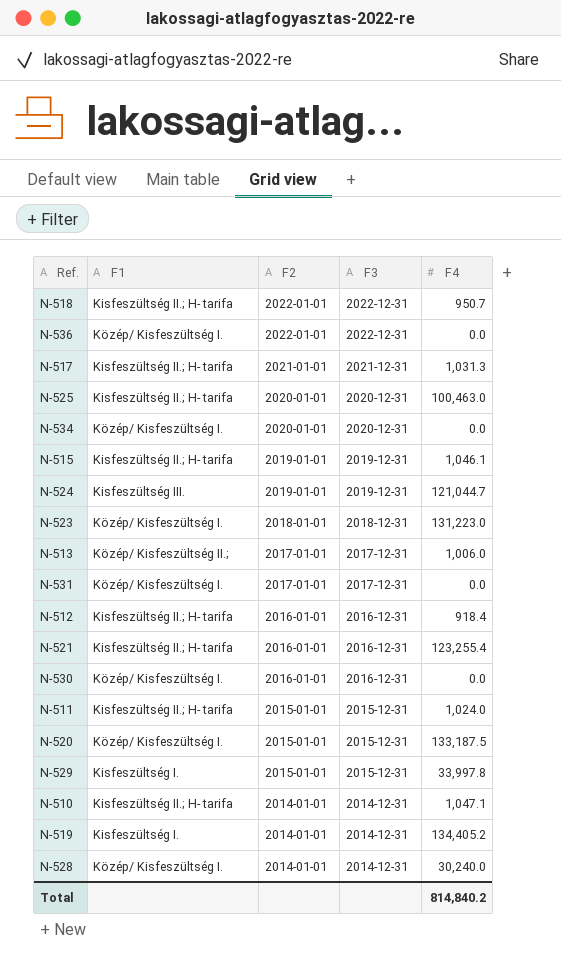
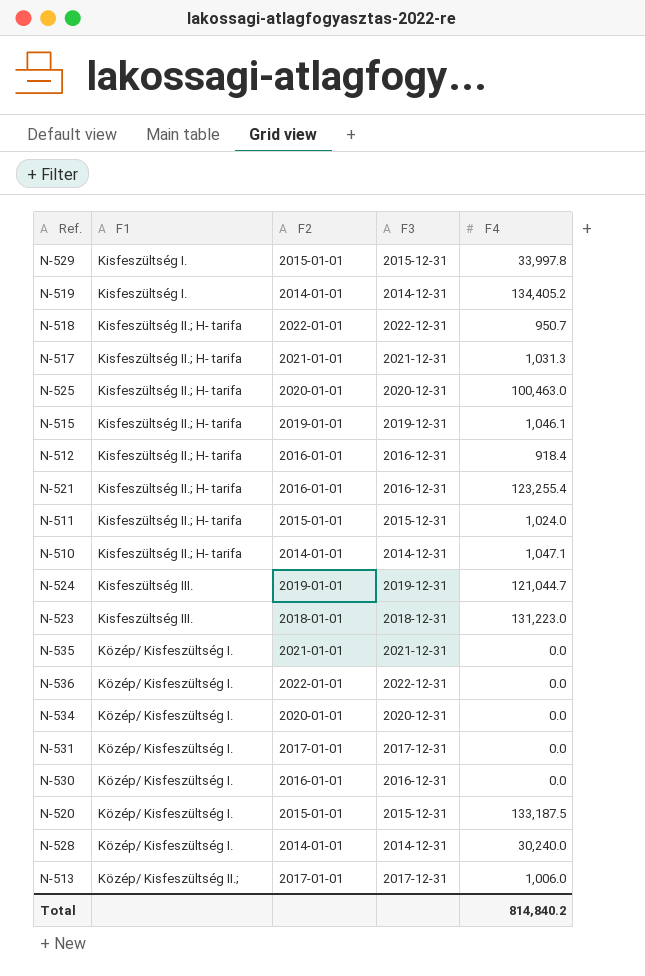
row order: F2 descending -> F1 ascending
N-523 | F1: Közép/ Kisfeszültség I. -> Kisfeszültség III.
row N-535: none -> Közép/ Kisfeszültség I. | 2021-01-01 | 2021-12-31 | 0.0

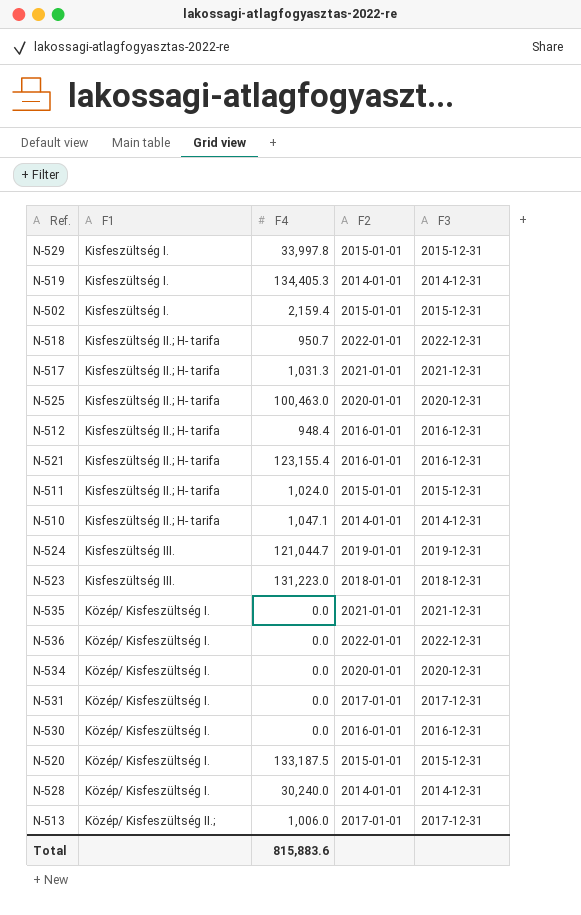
column F4 | position: 5 -> 3
row N-515: Kisfeszültség II.; H- tarifa | 2019-01-01 | 2019-12-31 | 1,046.1 -> none
N-519 | F4: 134,405.2 -> 134,405.3
row N-502: none -> Kisfeszültség I. | 2,159.4 | 2015-01-01 | 2015-12-31
N-512 | F4: 918.4 -> 948.4
N-521 | F4: 123,255.4 -> 123,155.4
Total | F4: 814,840.2 -> 815,883.6

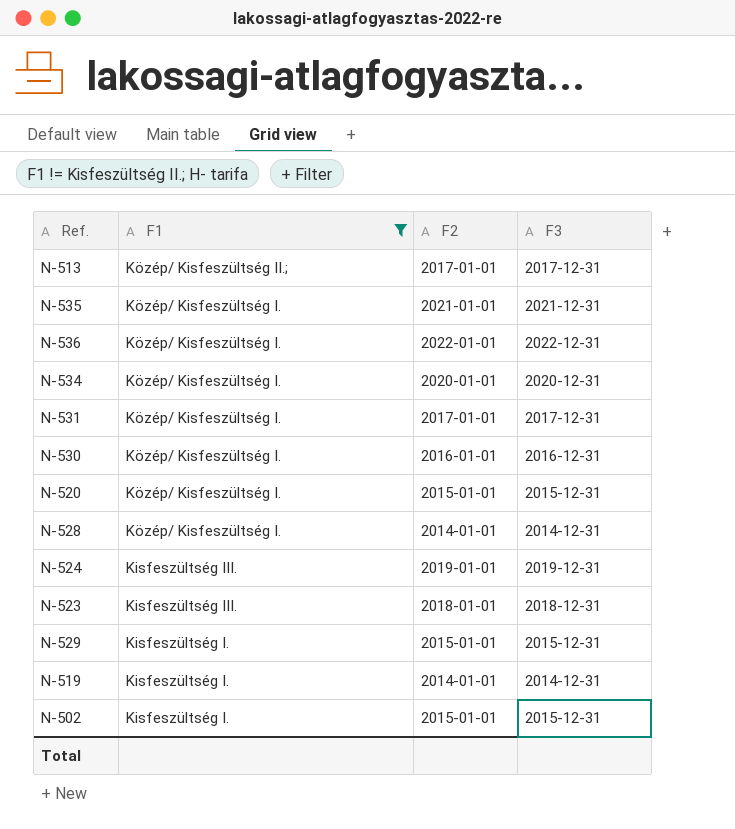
filter: none -> F1 != Kisfeszültség II.; H- tarifa
row order: F1 ascending -> F1 descending
column F4 | position: 3 -> none

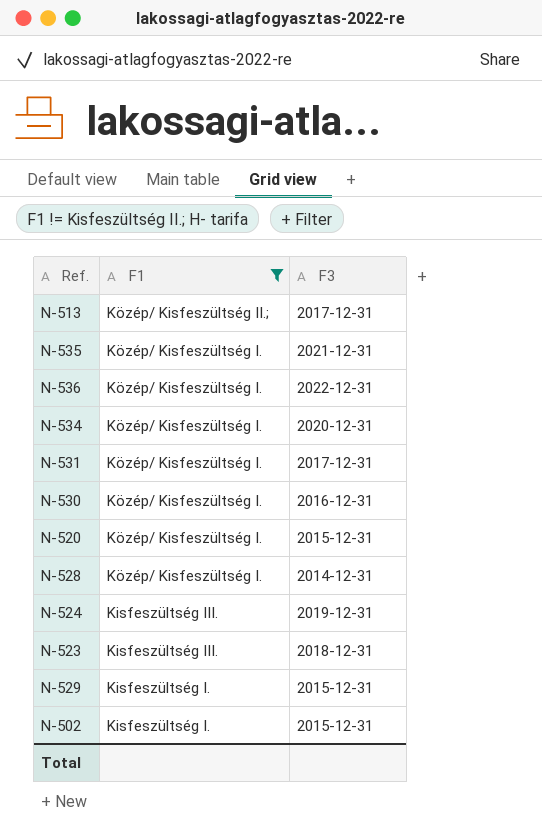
column F2 | position: 3 -> none
row N-519: Kisfeszültség I. | 2014-01-01 | 2014-12-31 -> none

